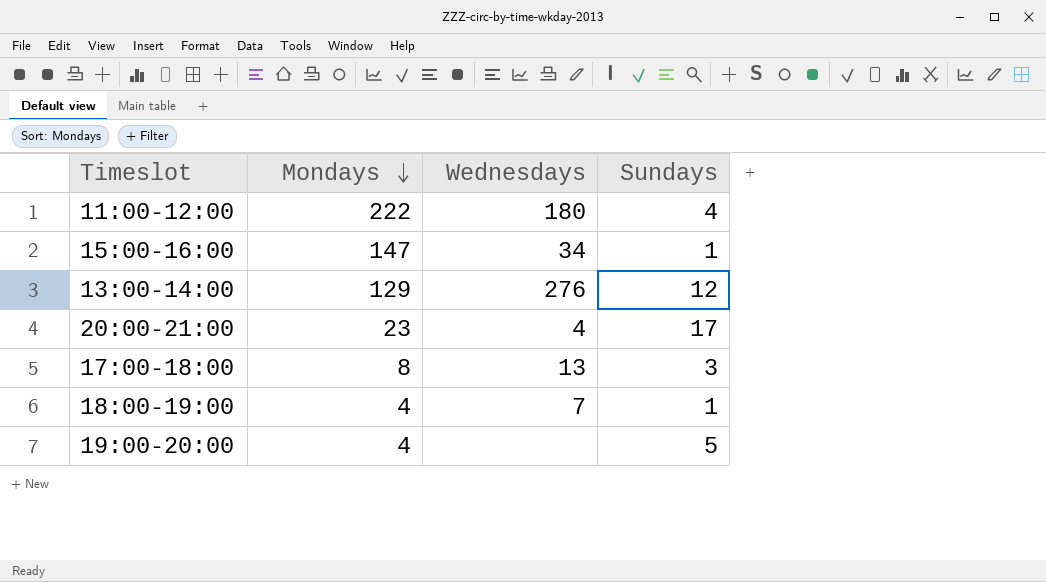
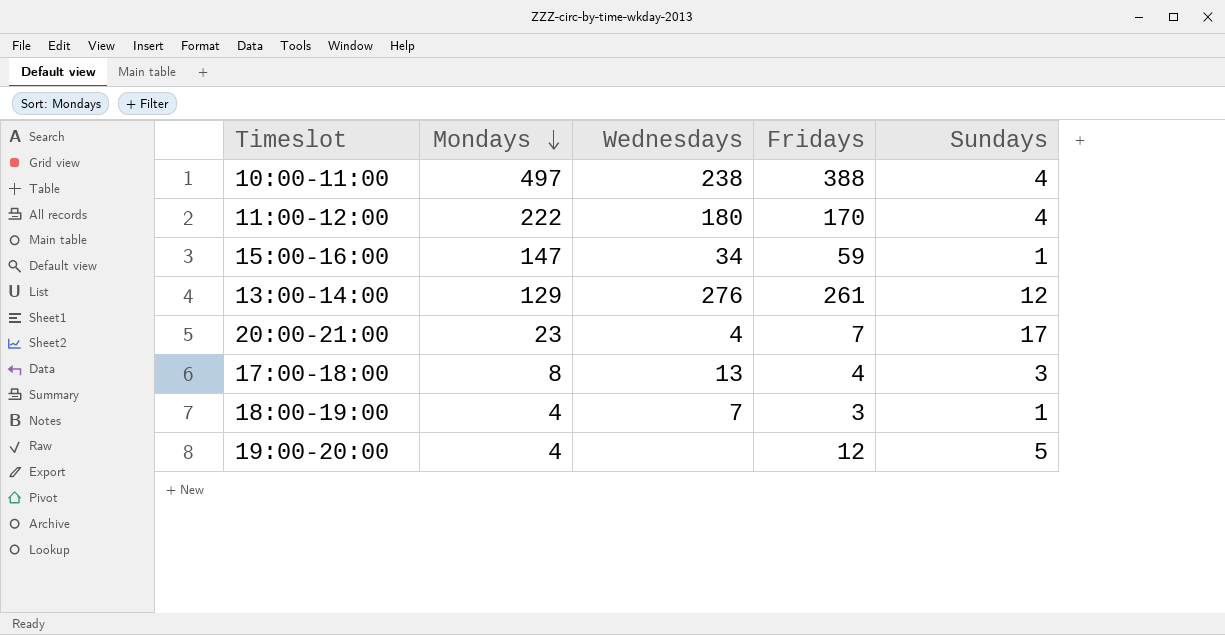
column Fridays | position: none -> 4
row 10:00-11:00: none -> 497 | 238 | 388 | 4

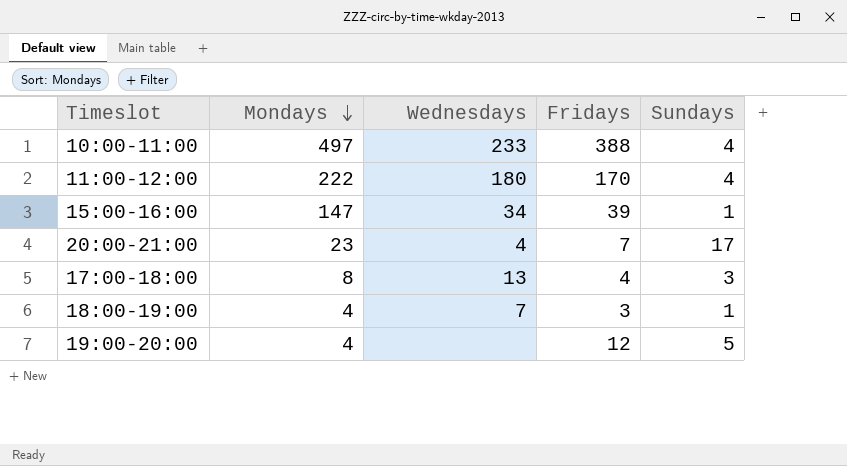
row 13:00-14:00: 129 | 276 | 261 | 12 -> none
10:00-11:00 | Wednesdays: 238 -> 233
15:00-16:00 | Fridays: 59 -> 39

